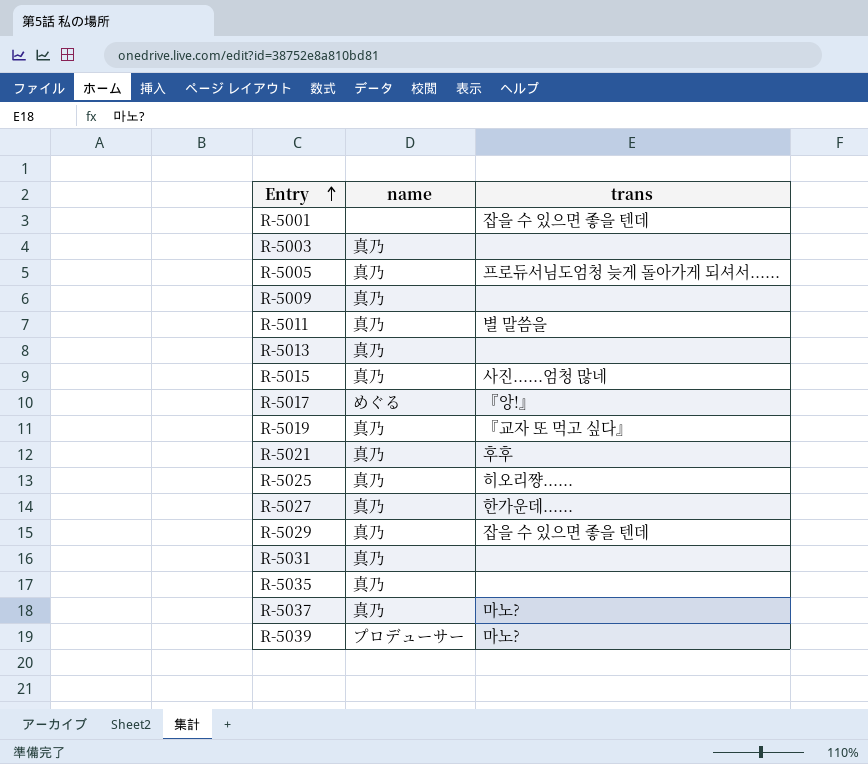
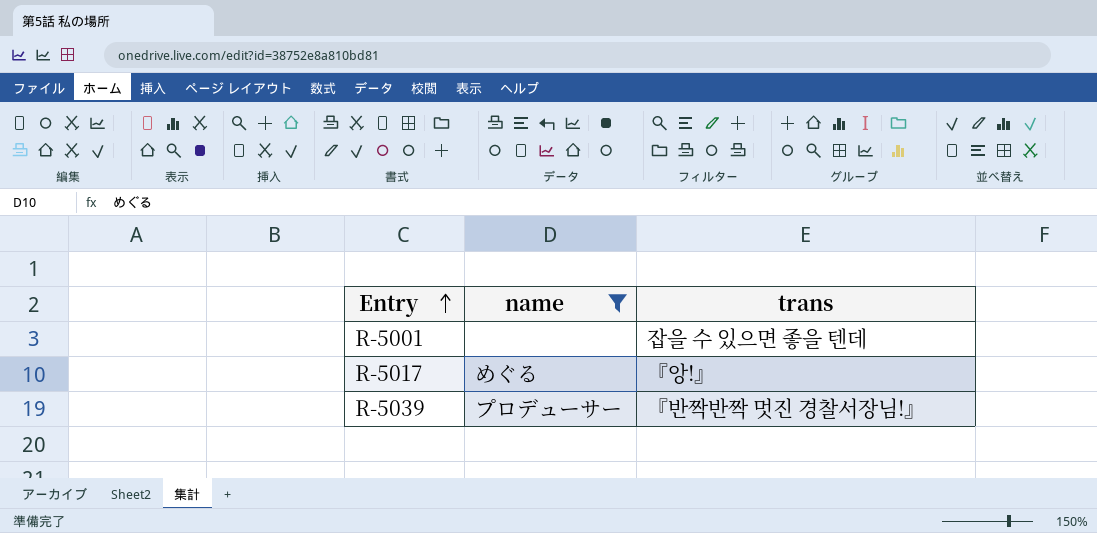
filter: none -> name != 真乃
R-5039 | trans: 마노? -> 『반짝반짝 멋진 경찰서장님!』

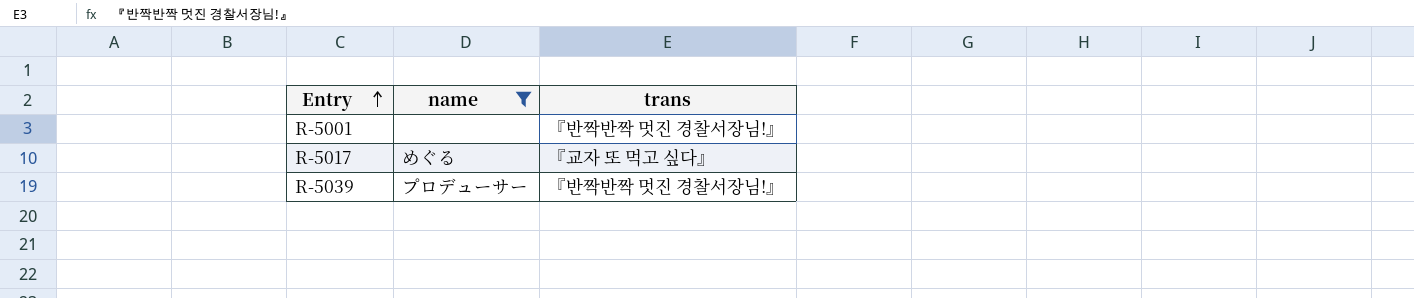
R-5001 | trans: 잡을 수 있으면 좋을 텐데 -> 『반짝반짝 멋진 경찰서장님!』
R-5017 | trans: 『앙!』 -> 『교자 또 먹고 싶다』

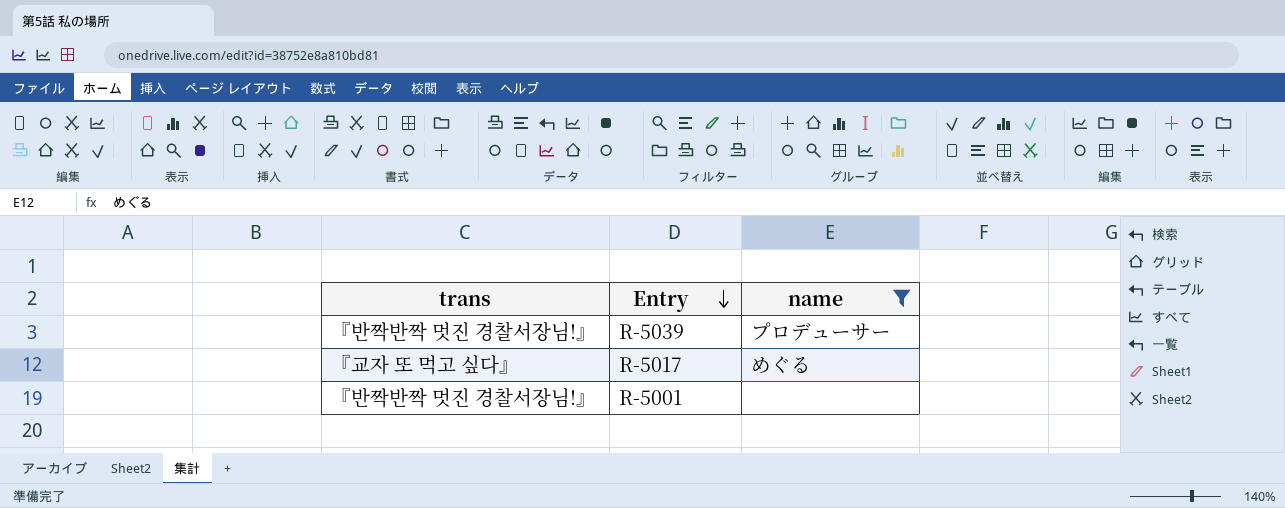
row order: Entry ascending -> Entry descending
column trans | position: 3 -> 1

